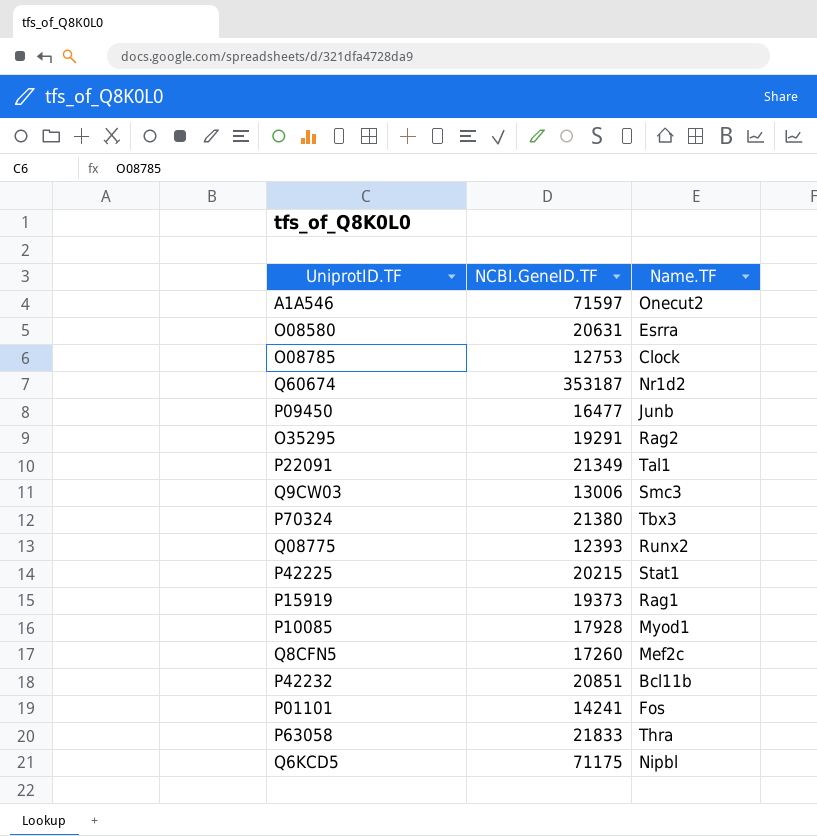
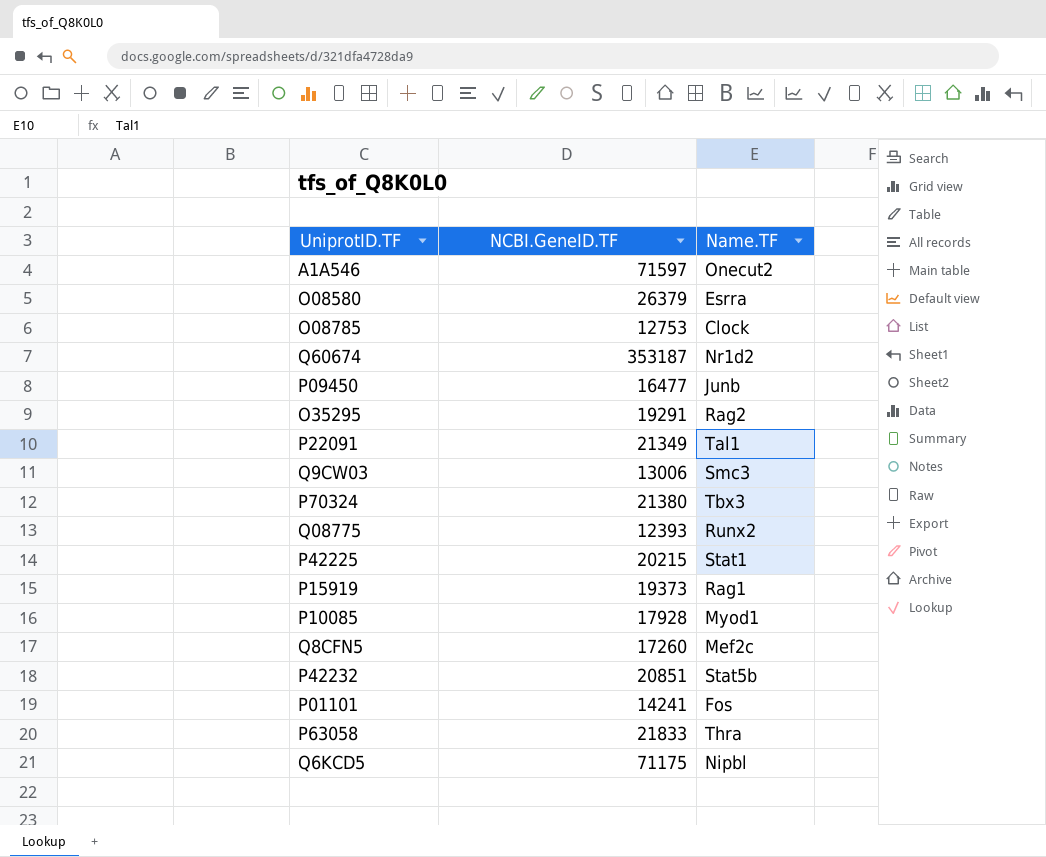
O08580 | NCBI.GeneID.TF: 20631 -> 26379
P42232 | Name.TF: Bcl11b -> Stat5b

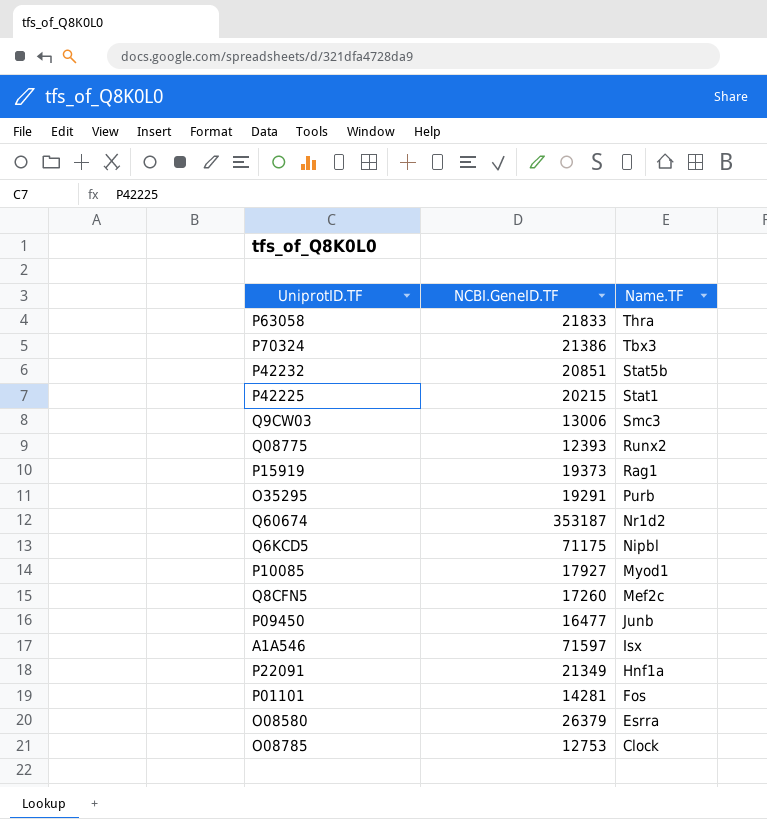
row order: none -> Name.TF descending
P70324 | NCBI.GeneID.TF: 21380 -> 21386
O35295 | Name.TF: Rag2 -> Purb
P10085 | NCBI.GeneID.TF: 17928 -> 17927
A1A546 | Name.TF: Onecut2 -> Isx
P22091 | Name.TF: Tal1 -> Hnf1a
P01101 | NCBI.GeneID.TF: 14241 -> 14281

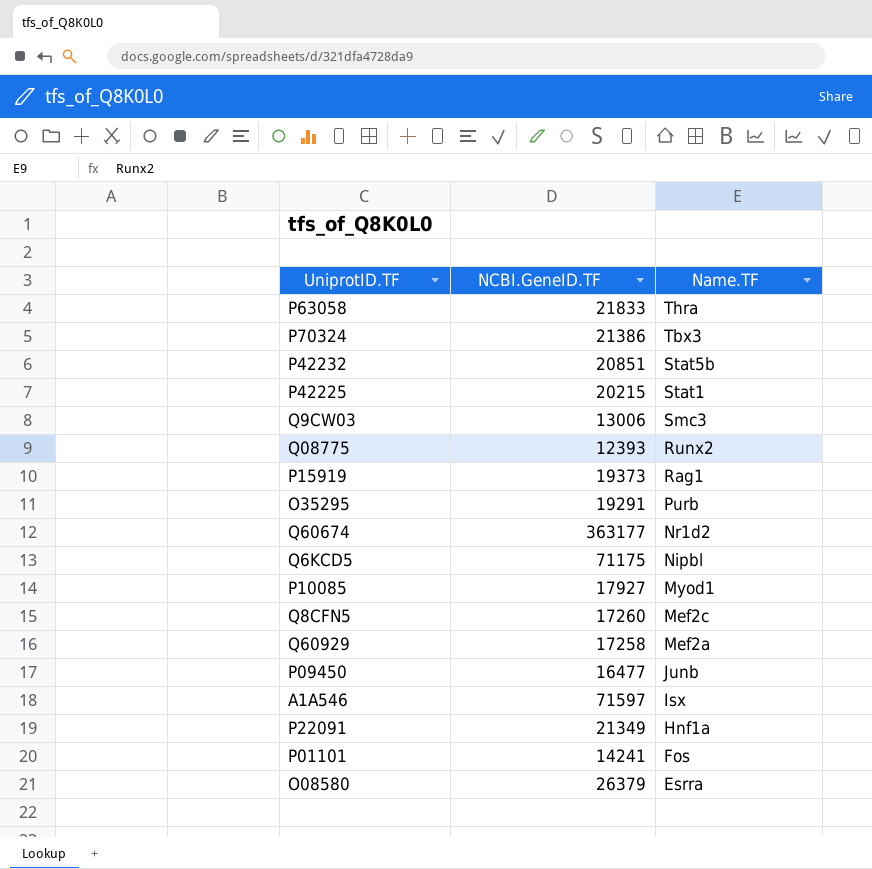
row O08785: 12753 | Clock -> none
Q60674 | NCBI.GeneID.TF: 353187 -> 363177
row Q60929: none -> 17258 | Mef2a
P01101 | NCBI.GeneID.TF: 14281 -> 14241

